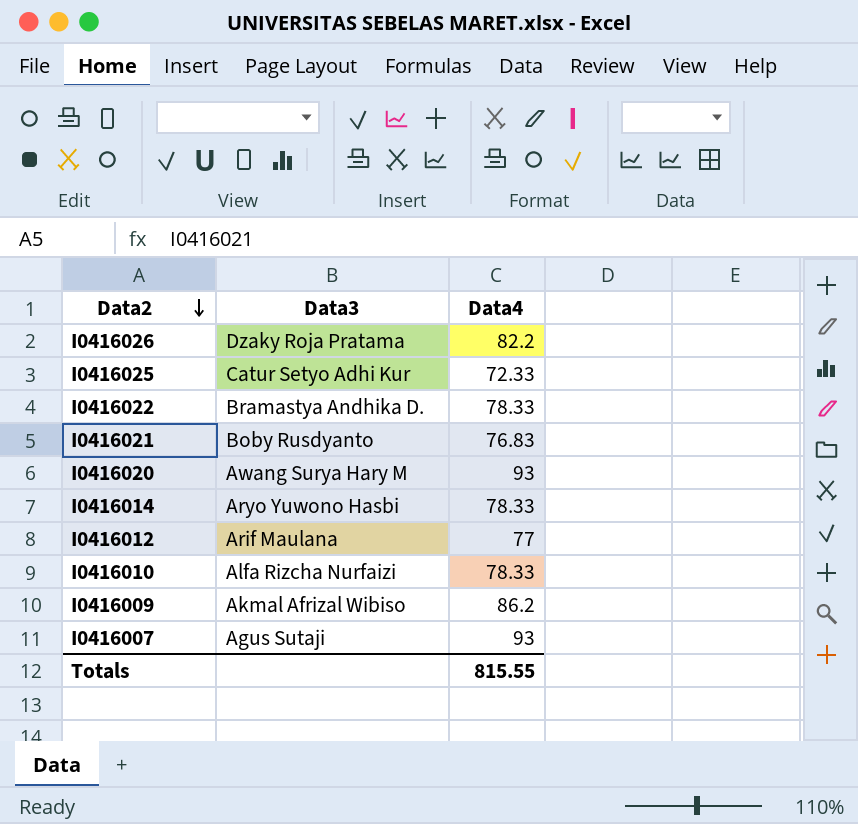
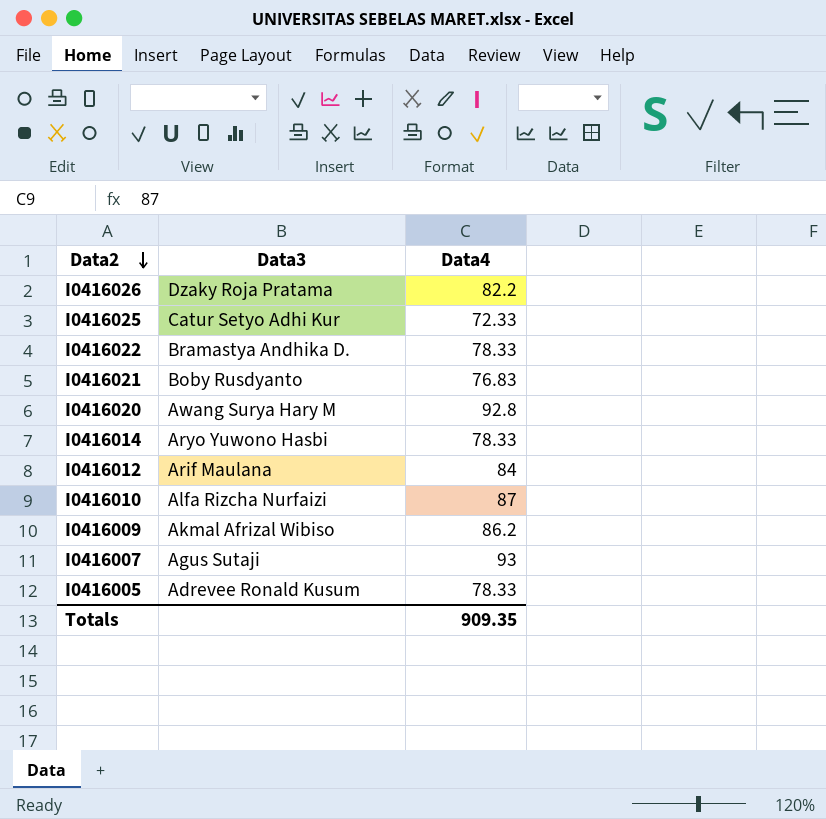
I0416020 | Data4: 93 -> 92.8
I0416012 | Data4: 77 -> 84
I0416010 | Data4: 78.33 -> 87
row I0416005: none -> Adrevee Ronald Kusum | 78.33
Totals | Data4: 815.55 -> 909.35

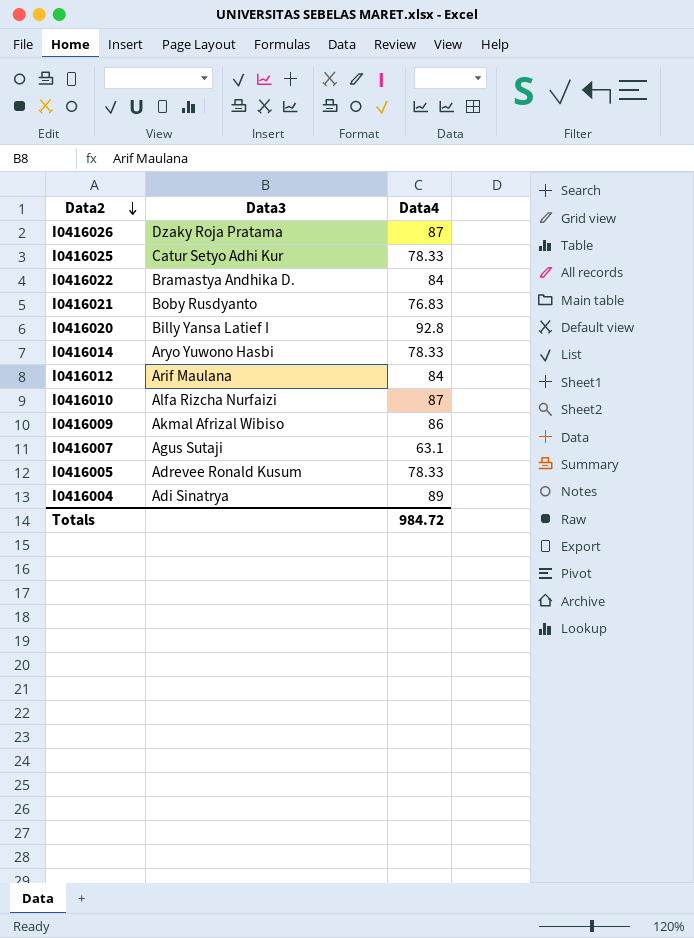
I0416026 | Data4: 82.2 -> 87
I0416025 | Data4: 72.33 -> 78.33
I0416022 | Data4: 78.33 -> 84
I0416020 | Data3: Awang Surya Hary M -> Billy Yansa Latief I
I0416009 | Data4: 86.2 -> 86
I0416007 | Data4: 93 -> 63.1
row I0416004: none -> Adi Sinatrya | 89
Totals | Data4: 909.35 -> 984.72

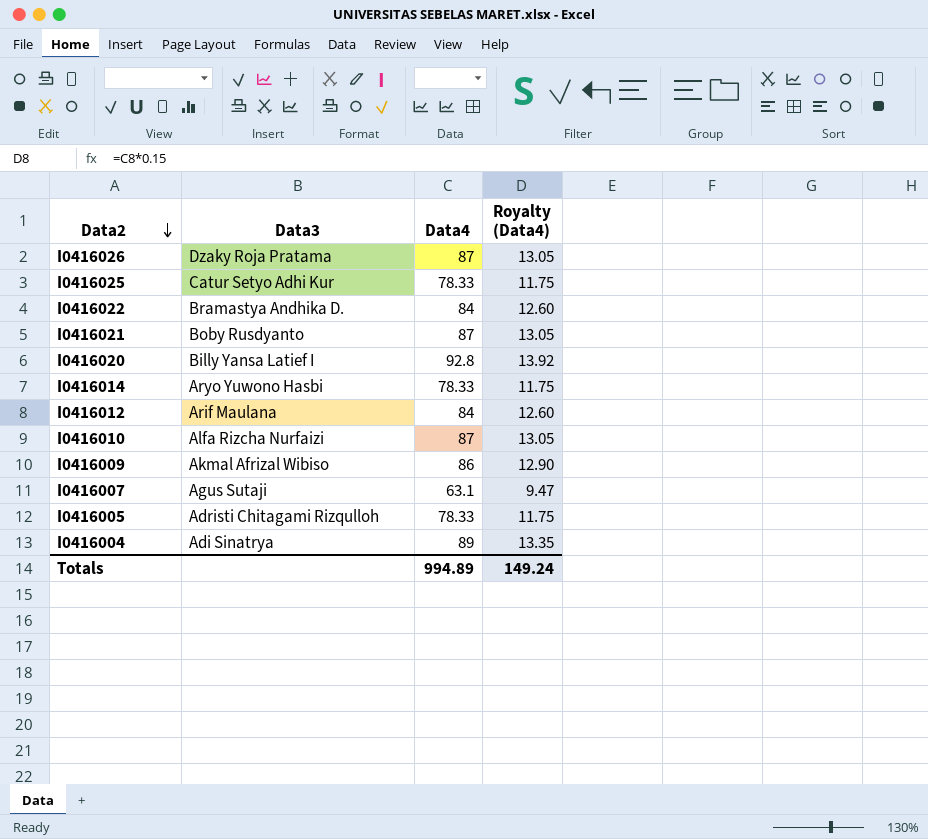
column Royalty (Data4) | formula: none -> [Data4] * 0.15
I0416021 | Data4: 76.83 -> 87
I0416005 | Data3: Adrevee Ronald Kusum -> Adristi Chitagami Rizqulloh
Totals | Data4: 984.72 -> 994.89

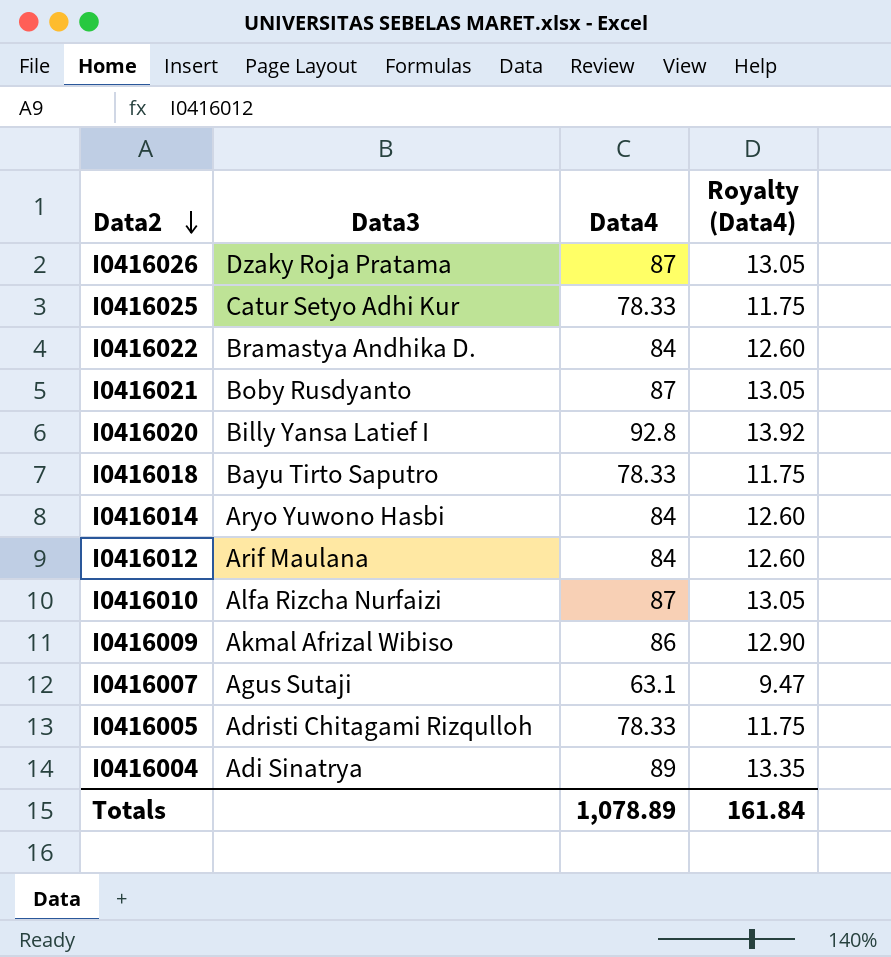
row I0416018: none -> Bayu Tirto Saputro | 78.33 | 11.75
I0416014 | Data4: 78.33 -> 84
I0416014 | Royalty (Data4): 11.75 -> 12.60
Totals | Data4: 994.89 -> 1,078.89
Totals | Royalty (Data4): 149.24 -> 161.84

